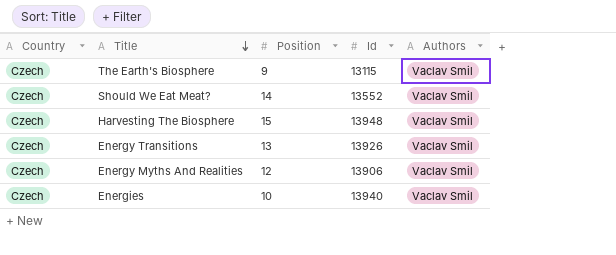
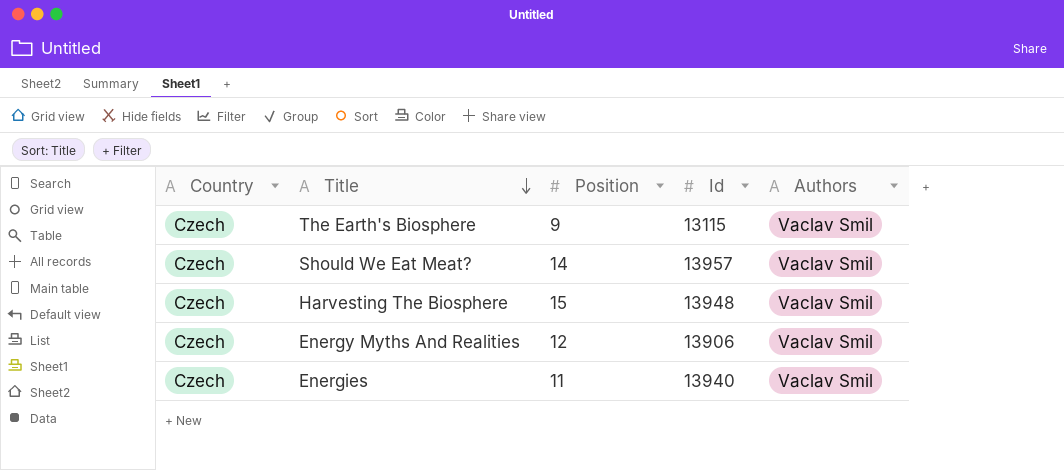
row Energy Transitions: Czech | 13 | 13926 | Vaclav Smil -> none
Should We Eat Meat? | Id: 13552 -> 13957
Energies | Position: 10 -> 11

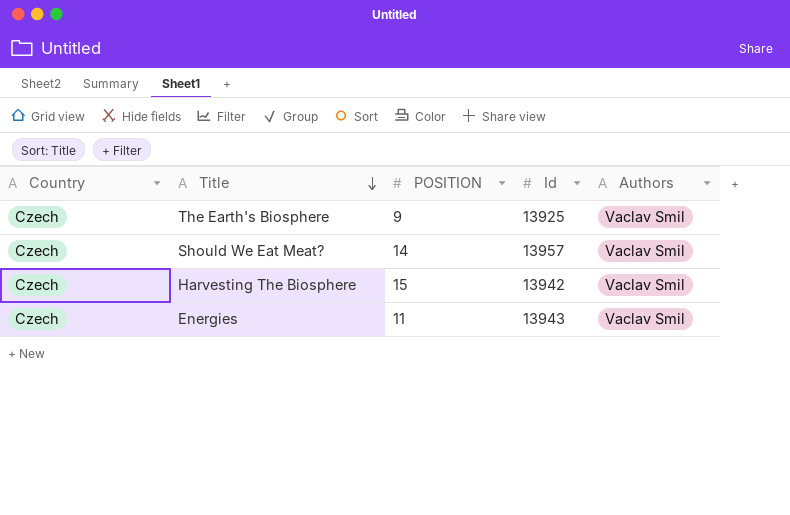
column name: Position -> POSITION
row Energy Myths And Realities: Czech | 12 | 13906 | Vaclav Smil -> none
The Earth's Biosphere | Id: 13115 -> 13925
Harvesting The Biosphere | Id: 13948 -> 13942
Energies | Id: 13940 -> 13943

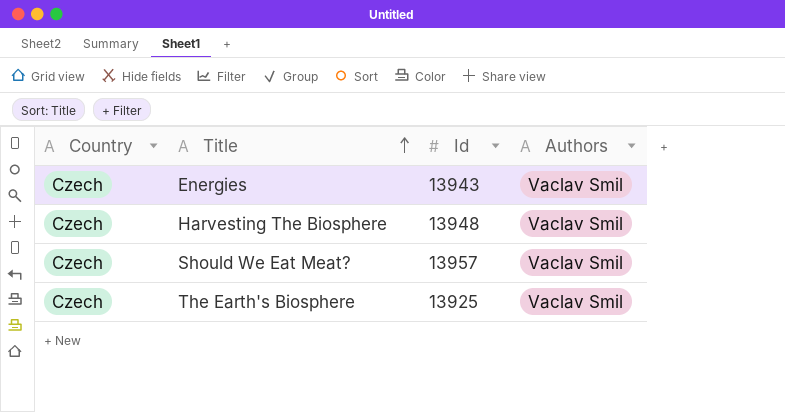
row order: Title descending -> Title ascending
column POSITION | position: 3 -> none
Harvesting The Biosphere | Id: 13942 -> 13948

